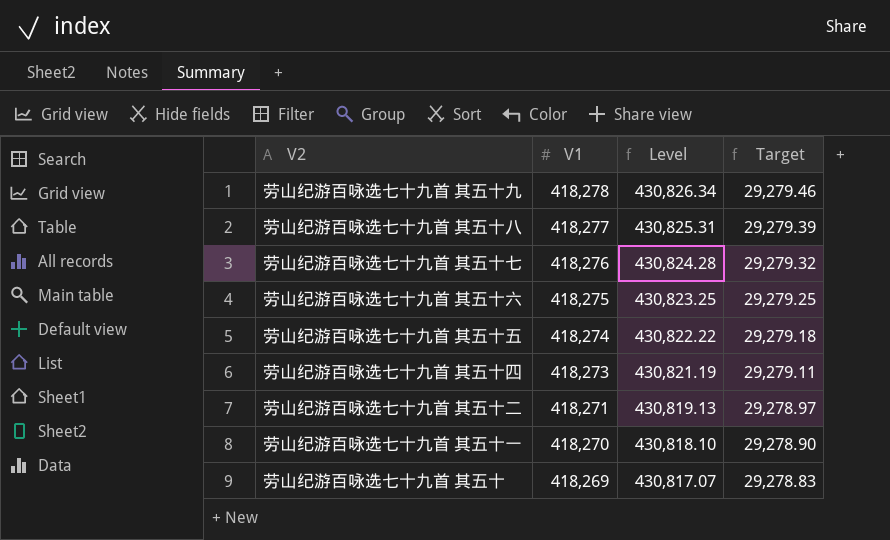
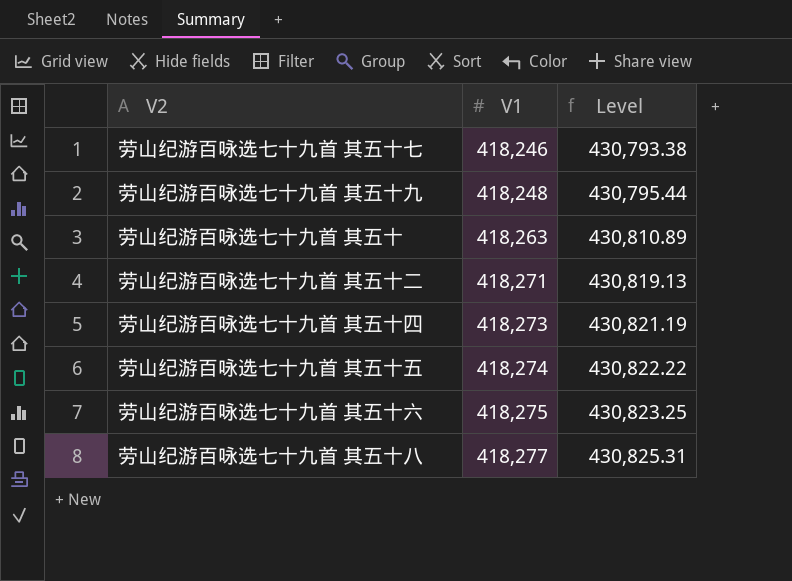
row order: V1 descending -> V1 ascending
column Target | formula: [V1] * 0.07 -> none
row 劳山纪游百咏选七十九首 其五十一: 418,270 | 430,818.10 | 29,278.90 -> none
劳山纪游百咏选七十九首 其五十七 | V1: 418,276 -> 418,246
劳山纪游百咏选七十九首 其五十七 | Level: 430,824.28 -> 430,793.38
劳山纪游百咏选七十九首 其五十九 | V1: 418,278 -> 418,248
劳山纪游百咏选七十九首 其五十九 | Level: 430,826.34 -> 430,795.44
劳山纪游百咏选七十九首 其五十 | V1: 418,269 -> 418,263
劳山纪游百咏选七十九首 其五十 | Level: 430,817.07 -> 430,810.89

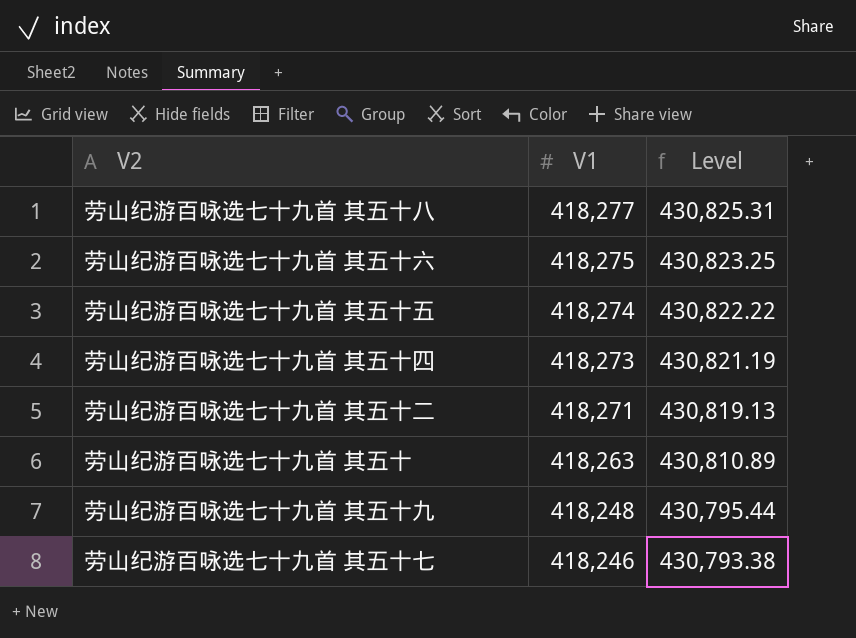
row order: V1 ascending -> V1 descending

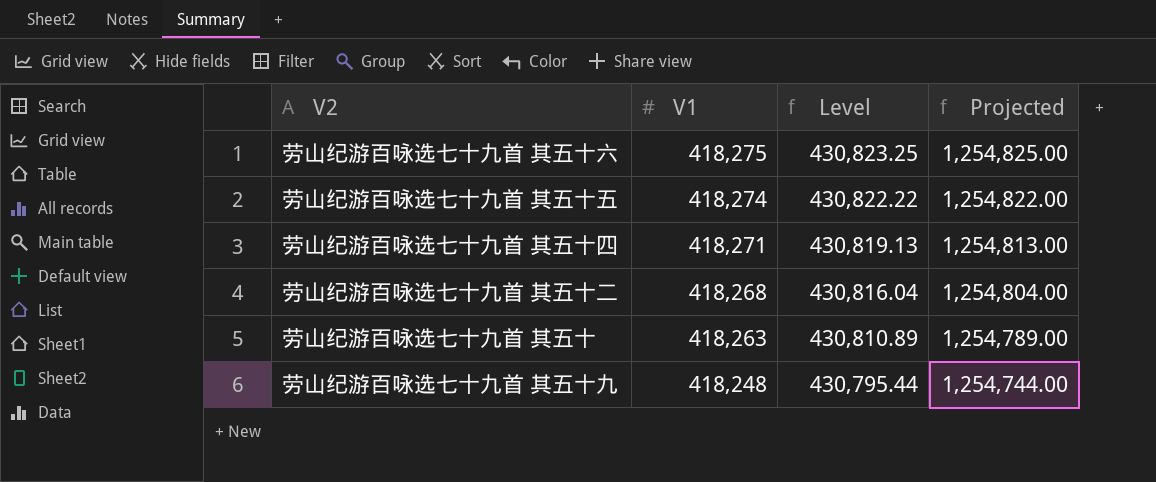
column Projected | formula: none -> [V1] * 3
row 劳山纪游百咏选七十九首 其五十八: 418,277 | 430,825.31 -> none
row 劳山纪游百咏选七十九首 其五十七: 418,246 | 430,793.38 -> none
劳山纪游百咏选七十九首 其五十四 | V1: 418,273 -> 418,271
劳山纪游百咏选七十九首 其五十四 | Level: 430,821.19 -> 430,819.13
劳山纪游百咏选七十九首 其五十二 | V1: 418,271 -> 418,268
劳山纪游百咏选七十九首 其五十二 | Level: 430,819.13 -> 430,816.04

